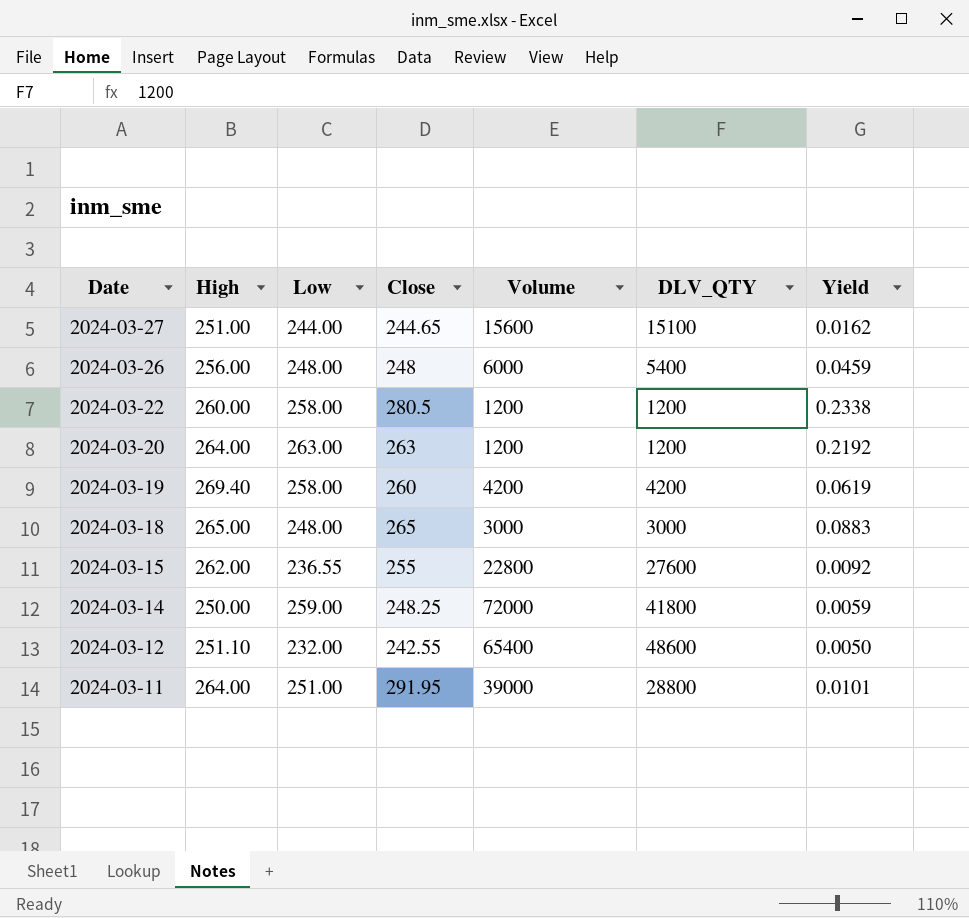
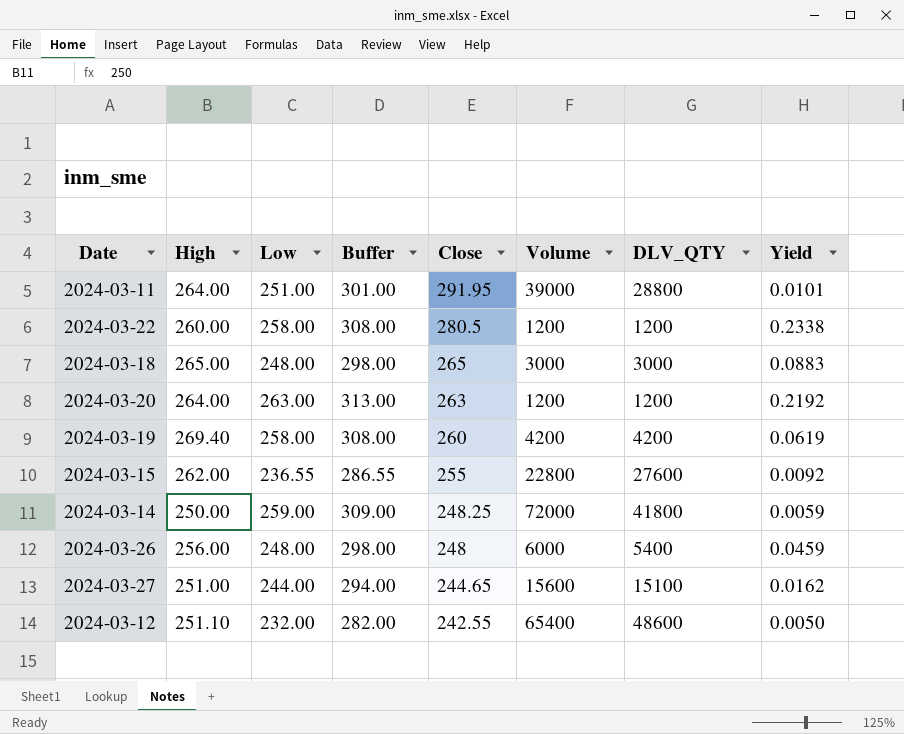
row order: Date descending -> Close descending
column Buffer | formula: none -> [Low] + 50

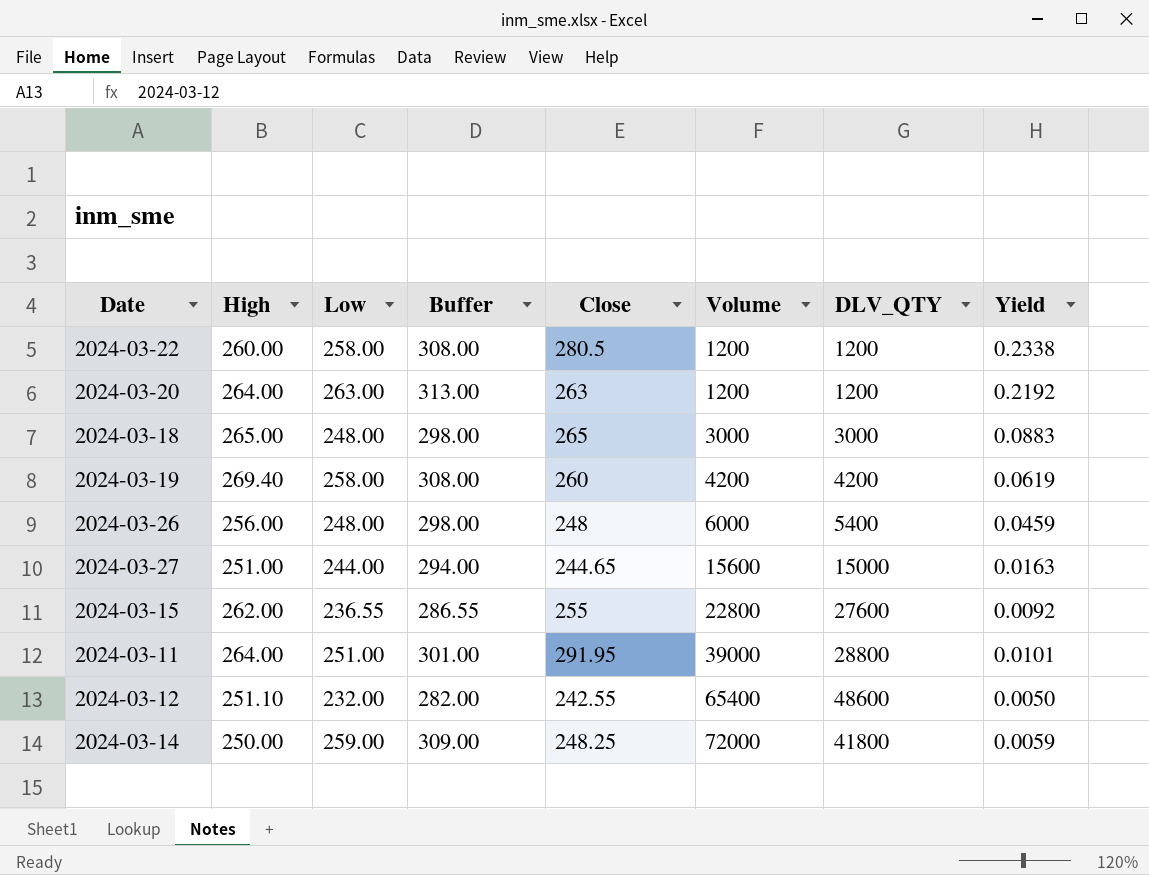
row order: Close descending -> Volume ascending
2024-03-27 | DLV_QTY: 15100 -> 15000
2024-03-27 | Yield: 0.0162 -> 0.0163

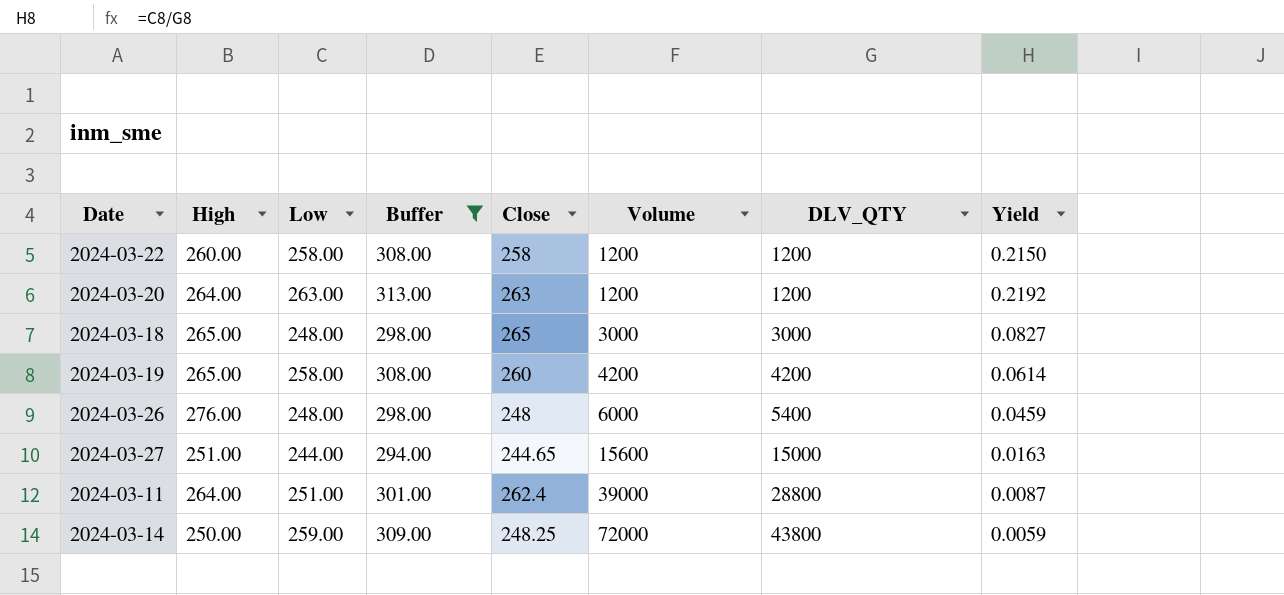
filter: none -> Buffer >= 294.00
column Yield | formula: [Close] / [DLV_QTY] -> [Low] / [DLV_QTY]
2024-03-22 | Close: 280.5 -> 258
2024-03-19 | High: 269.40 -> 265.00
2024-03-26 | High: 256.00 -> 276.00
2024-03-11 | Close: 291.95 -> 262.4
2024-03-14 | DLV_QTY: 41800 -> 43800

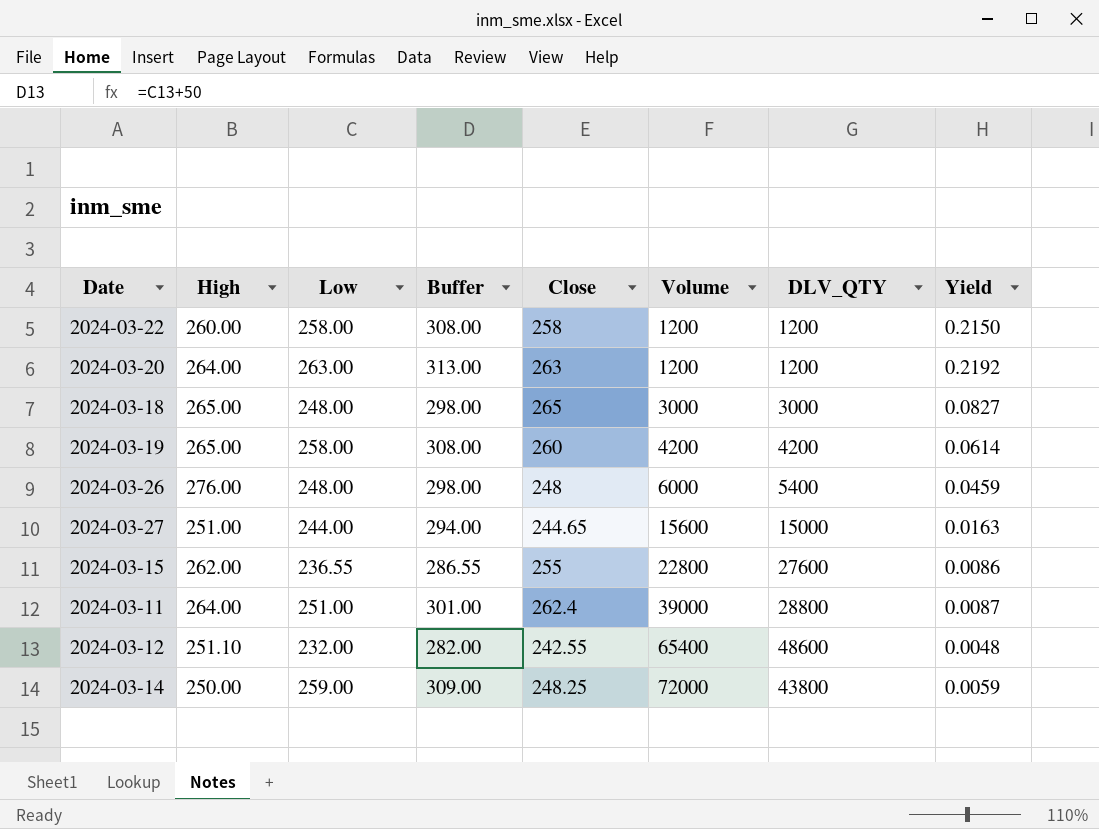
filter: Buffer >= 294.00 -> none

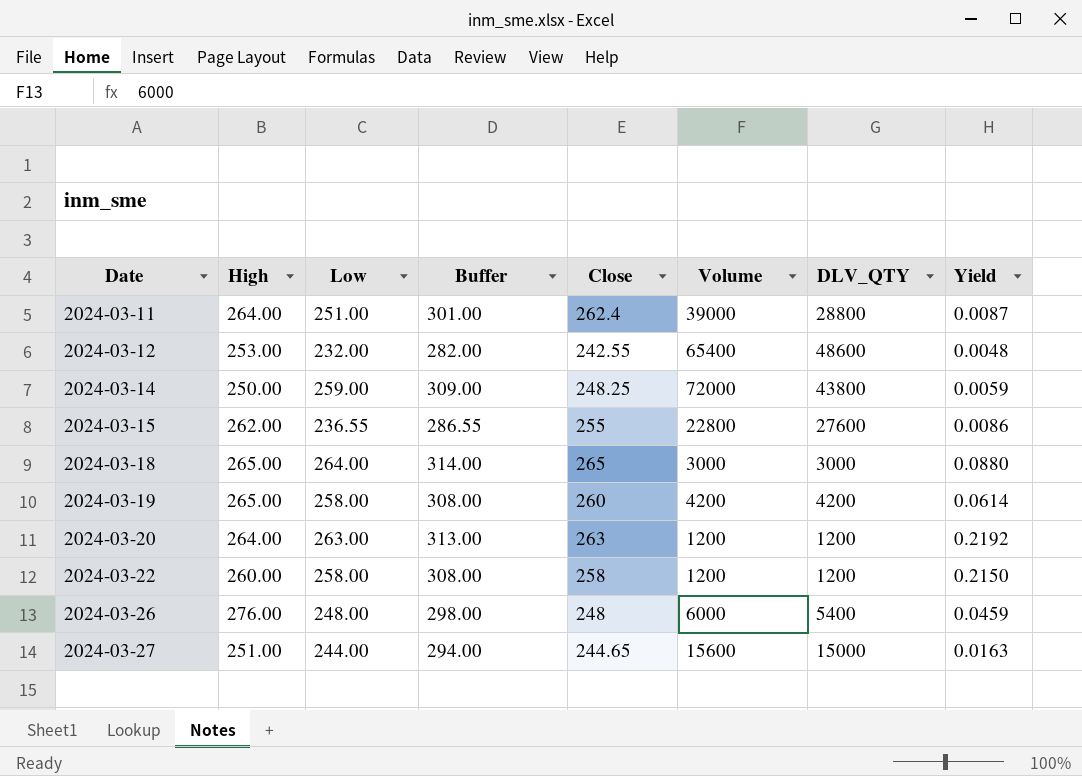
row order: Volume ascending -> Date ascending
2024-03-12 | High: 251.10 -> 253.00
2024-03-18 | Low: 248.00 -> 264.00
2024-03-18 | Buffer: 298.00 -> 314.00
2024-03-18 | Yield: 0.0827 -> 0.0880

